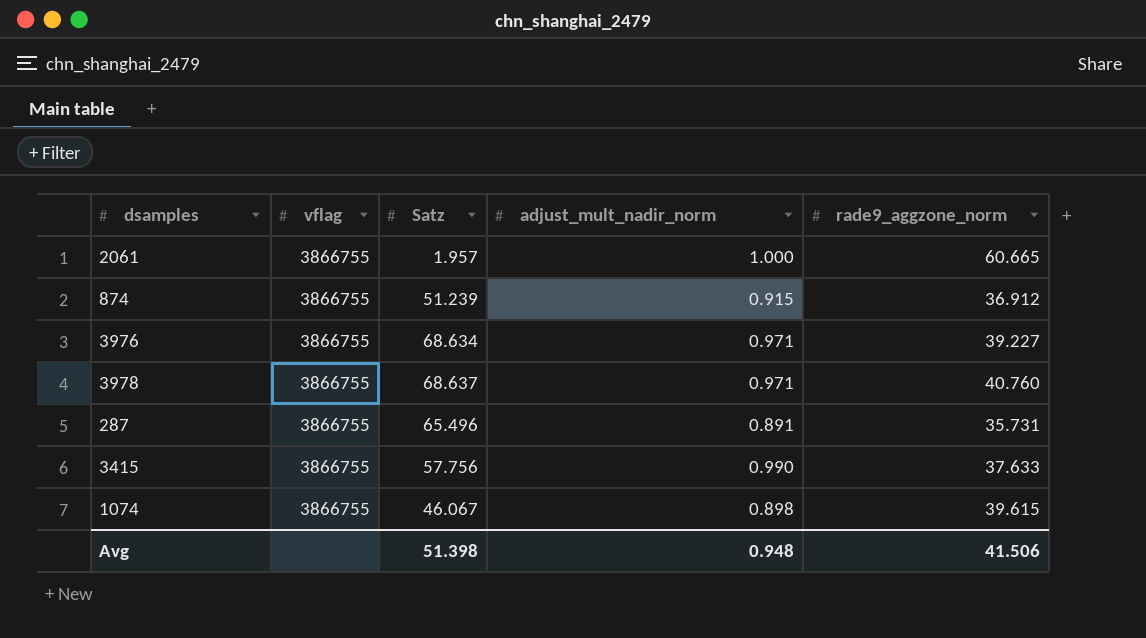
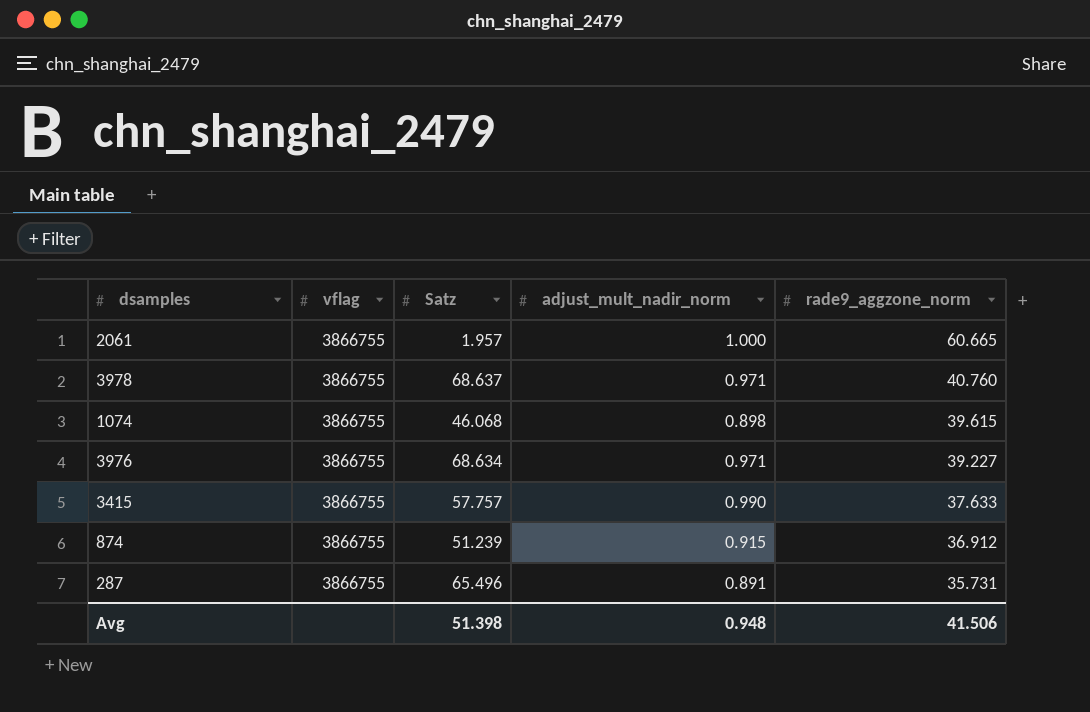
row order: none -> rade9_aggzone_norm descending
1074 | Satz: 46.067 -> 46.068
3415 | Satz: 57.756 -> 57.757

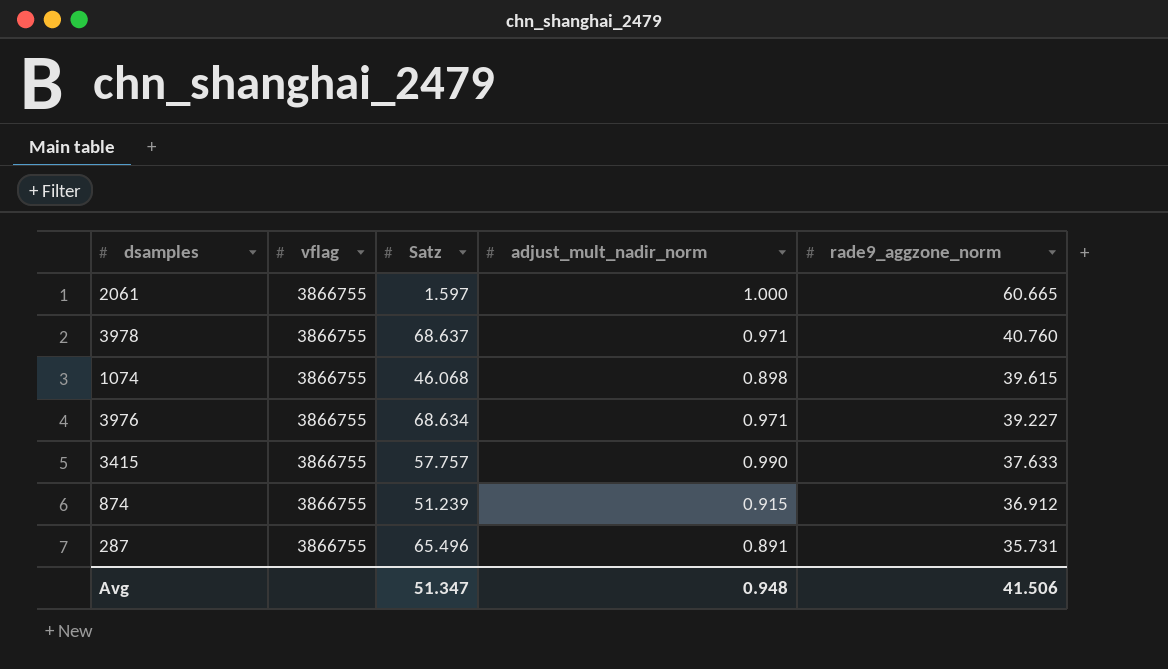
2061 | Satz: 1.957 -> 1.597
Avg | Satz: 51.398 -> 51.347

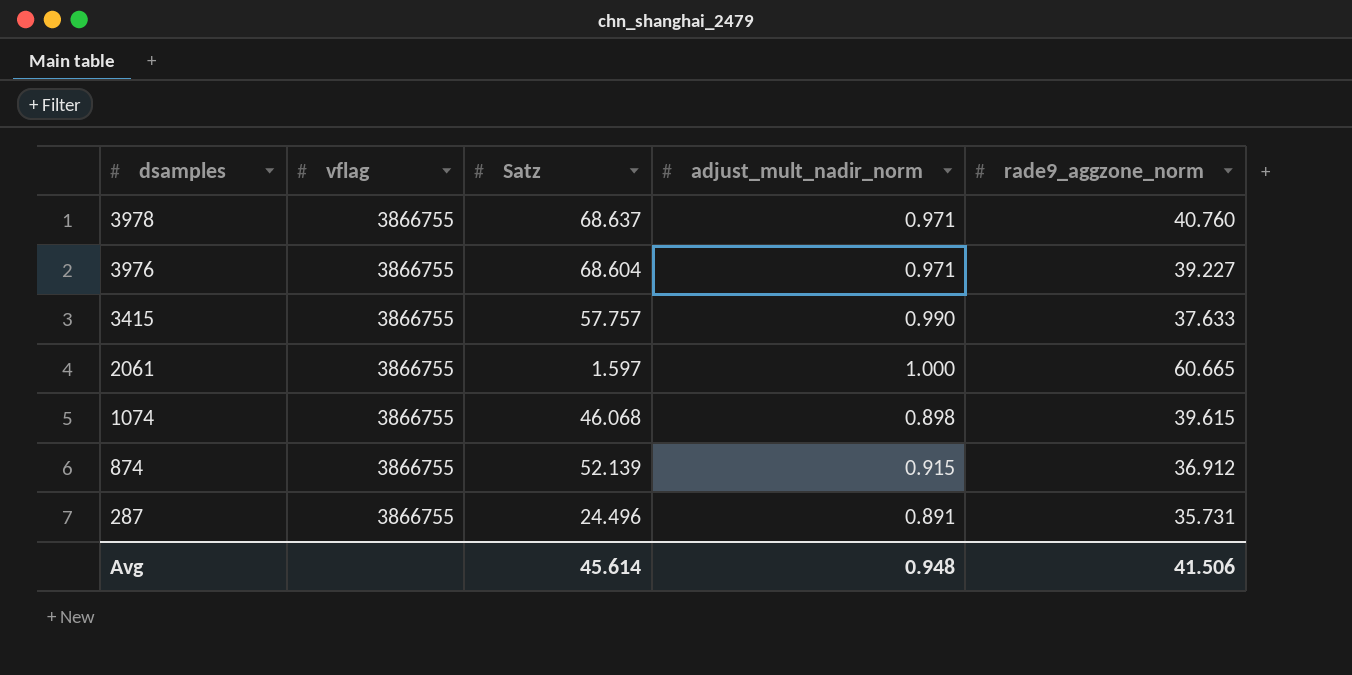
row order: rade9_aggzone_norm descending -> dsamples descending
3976 | Satz: 68.634 -> 68.604
874 | Satz: 51.239 -> 52.139
287 | Satz: 65.496 -> 24.496
Avg | Satz: 51.347 -> 45.614

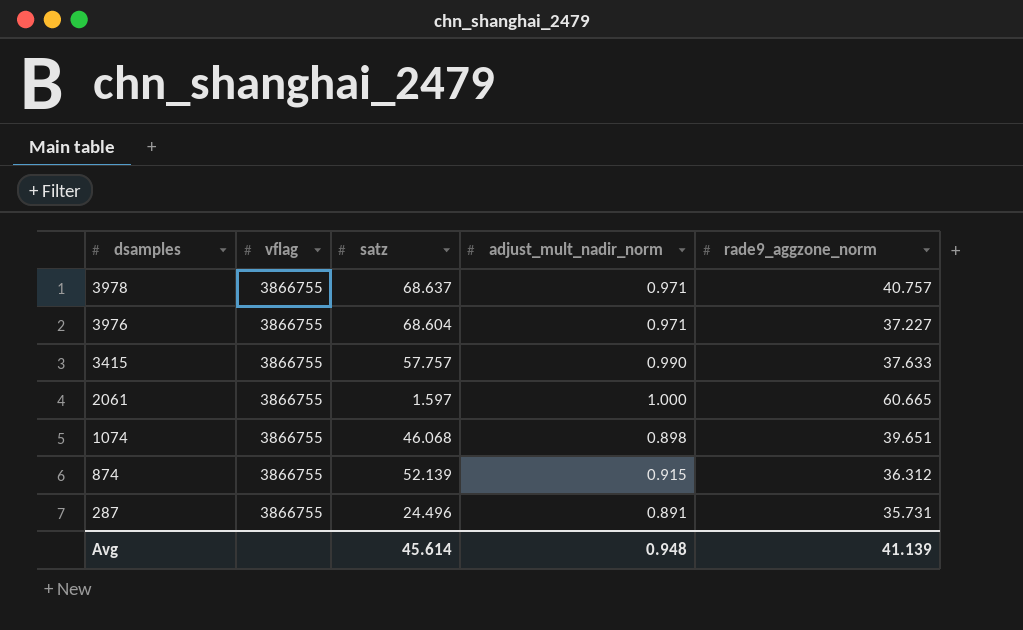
column name: Satz -> satz
3978 | rade9_aggzone_norm: 40.760 -> 40.757
3976 | rade9_aggzone_norm: 39.227 -> 37.227
1074 | rade9_aggzone_norm: 39.615 -> 39.651
874 | rade9_aggzone_norm: 36.912 -> 36.312
Avg | rade9_aggzone_norm: 41.506 -> 41.139

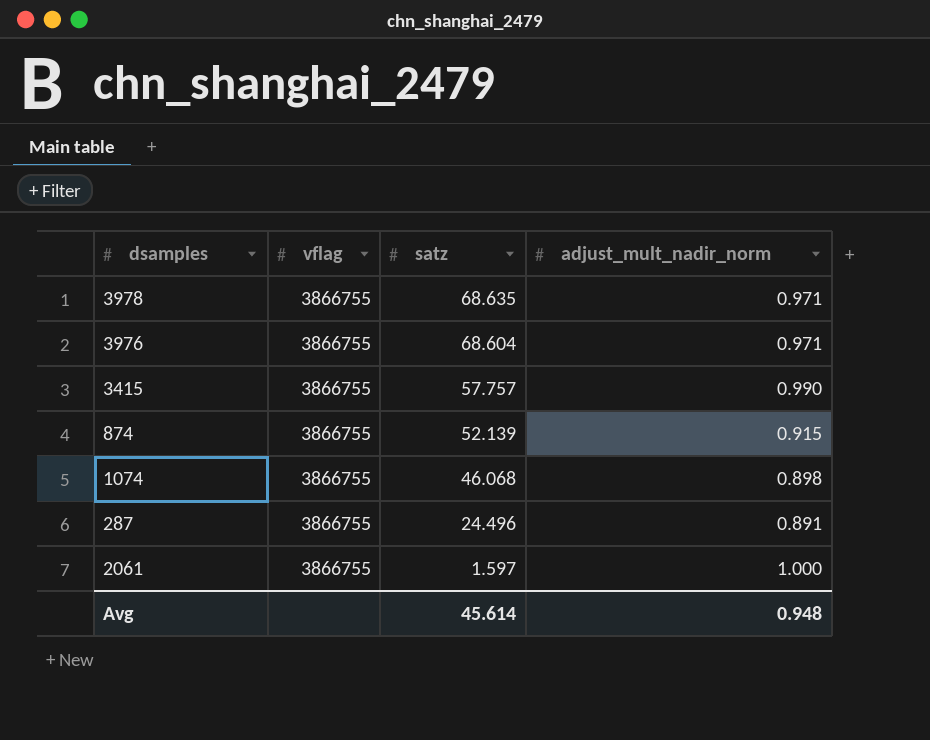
row order: dsamples descending -> satz descending
column rade9_aggzone_norm | position: 5 -> none
3978 | satz: 68.637 -> 68.635

